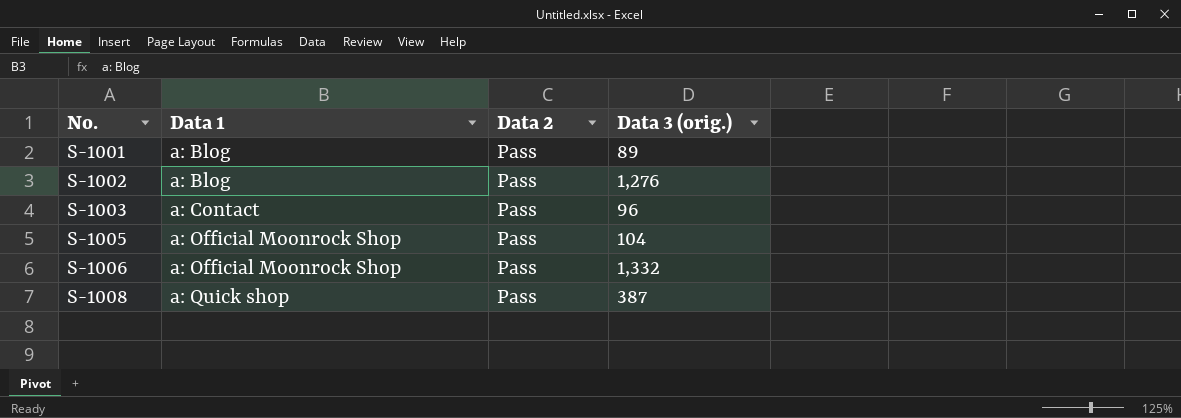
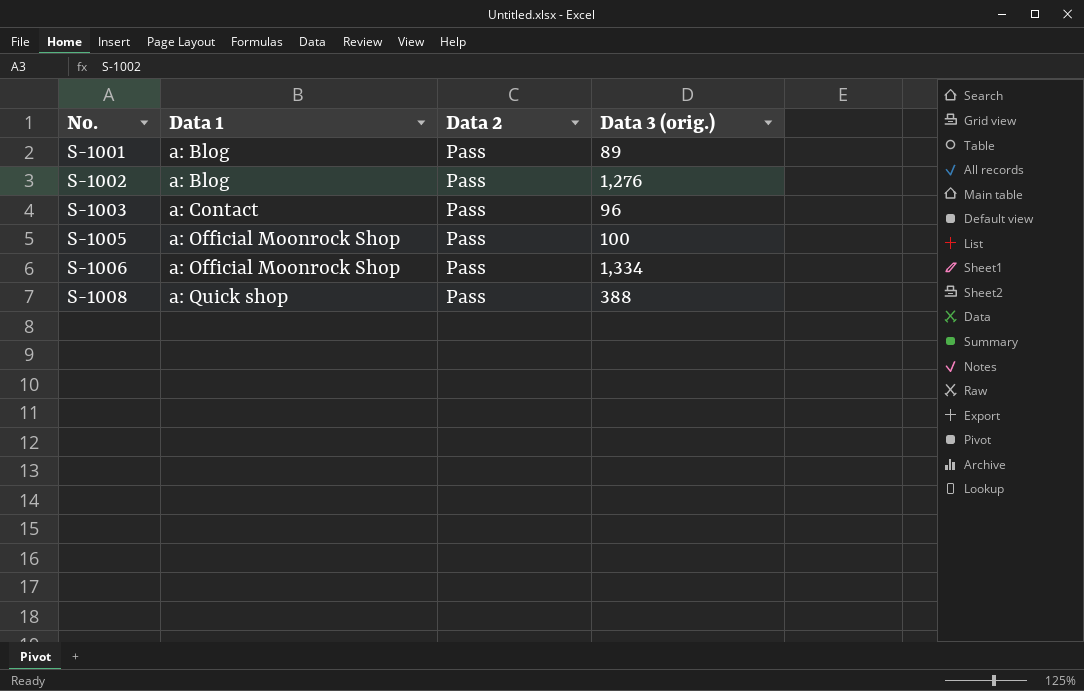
S-1005 | Data 3 (orig.): 104 -> 100
S-1006 | Data 3 (orig.): 1,332 -> 1,334
S-1008 | Data 3 (orig.): 387 -> 388

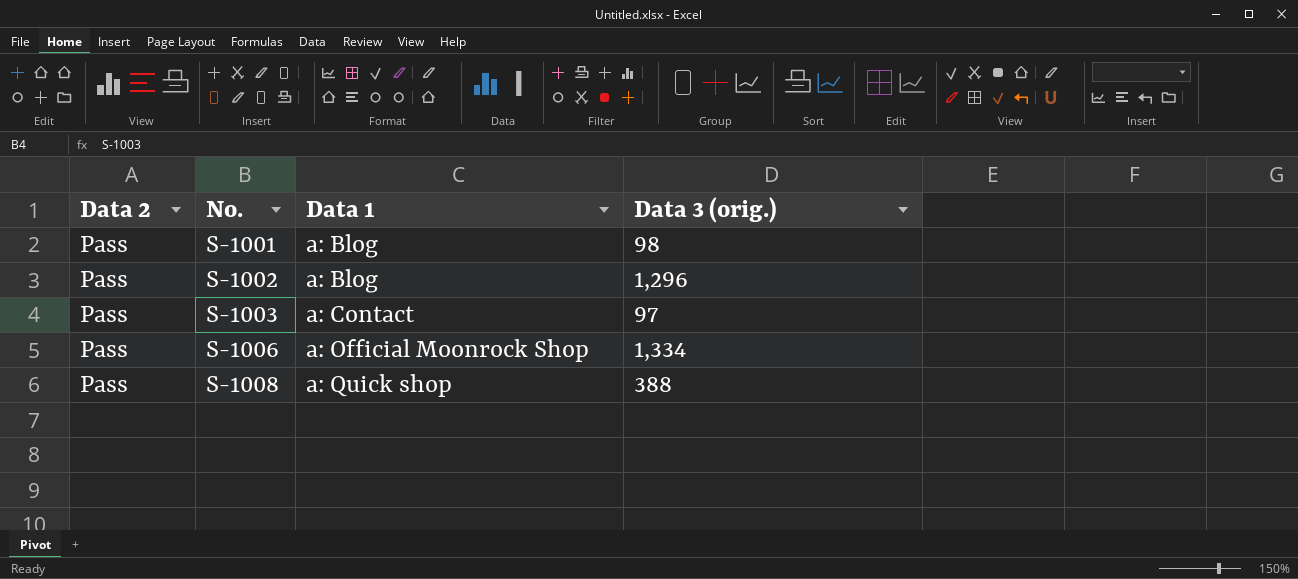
column Data 2 | position: 3 -> 1
row S-1005: a: Official Moonrock Shop | Pass | 100 -> none
S-1001 | Data 3 (orig.): 89 -> 98
S-1002 | Data 3 (orig.): 1,276 -> 1,296
S-1003 | Data 3 (orig.): 96 -> 97

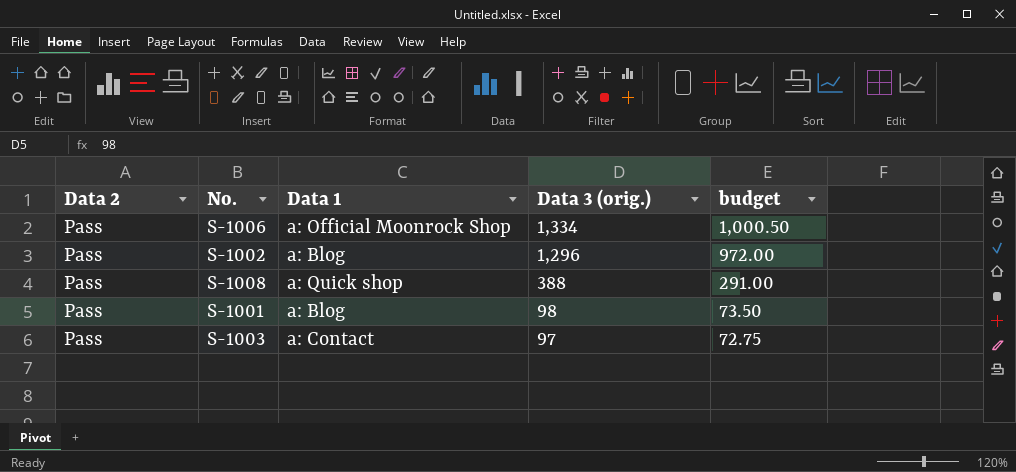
row order: No. ascending -> Data 3 (orig.) descending
column budget | formula: none -> [Data 3 (orig.)] * 0.75

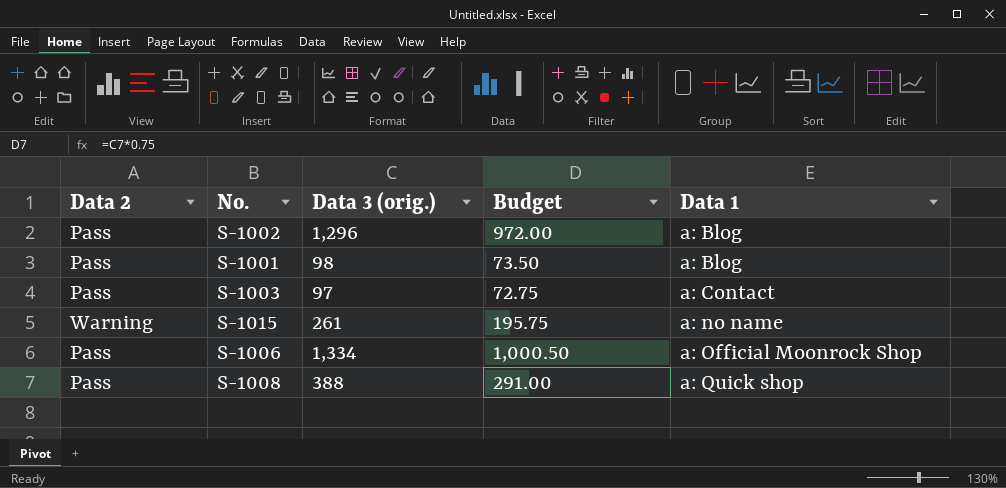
row order: Data 3 (orig.) descending -> Data 1 ascending
column name: budget -> Budget
column Data 1 | position: 3 -> 5
row S-1015: none -> Warning | 261 | 195.75 | a: no name

